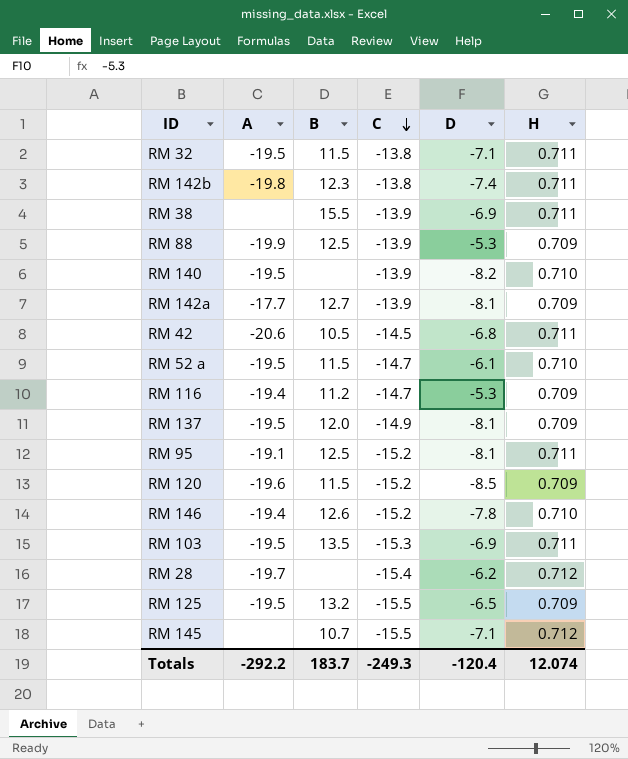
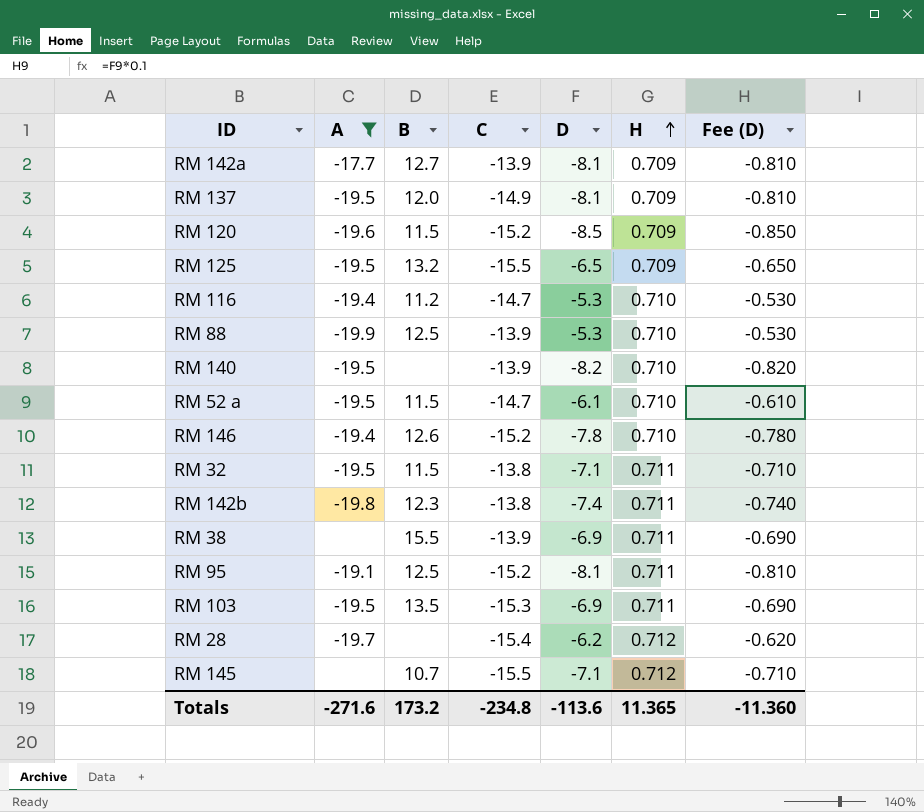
filter: none -> A != -20.6
row order: C descending -> H ascending
column Fee (D) | formula: none -> [D] * 0.1
RM 116 | H: 0.709 -> 0.710
RM 88 | H: 0.709 -> 0.710
Totals | A: -292.2 -> -271.6
Totals | B: 183.7 -> 173.2
Totals | C: -249.3 -> -234.8
Totals | D: -120.4 -> -113.6
Totals | H: 12.074 -> 11.365

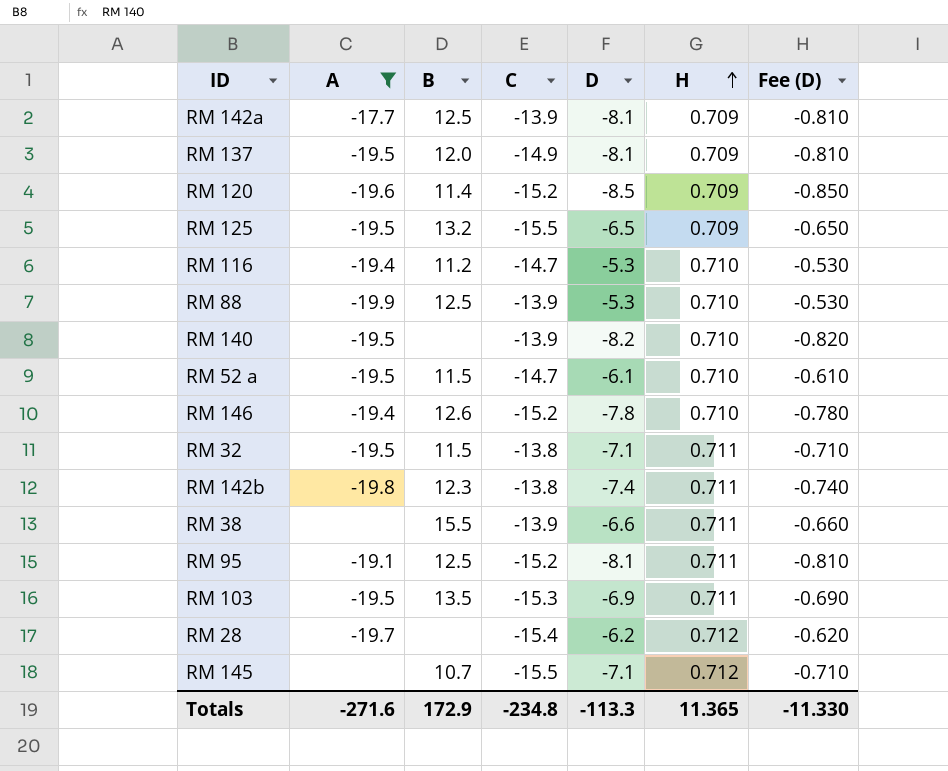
RM 142a | B: 12.7 -> 12.5
RM 120 | B: 11.5 -> 11.4
RM 38 | D: -6.9 -> -6.6
RM 38 | Fee (D): -0.690 -> -0.660
Totals | B: 173.2 -> 172.9
Totals | D: -113.6 -> -113.3
Totals | Fee (D): -11.360 -> -11.330

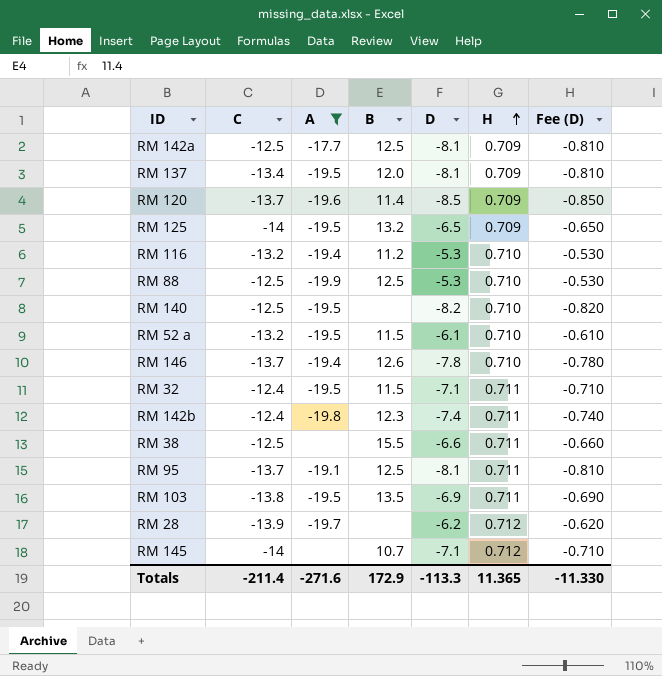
column C | position: 4 -> 2
RM 142a | C: -13.9 -> -12.5
RM 137 | C: -14.9 -> -13.4
RM 120 | C: -15.2 -> -13.7
RM 125 | C: -15.5 -> -14
RM 116 | C: -14.7 -> -13.2
RM 88 | C: -13.9 -> -12.5
RM 140 | C: -13.9 -> -12.5
RM 52 a | C: -14.7 -> -13.2
RM 146 | C: -15.2 -> -13.7
RM 32 | C: -13.8 -> -12.4
RM 142b | C: -13.8 -> -12.4
RM 38 | C: -13.9 -> -12.5
RM 95 | C: -15.2 -> -13.7
RM 103 | C: -15.3 -> -13.8
RM 28 | C: -15.4 -> -13.9
RM 145 | C: -15.5 -> -14
Totals | C: -234.8 -> -211.4

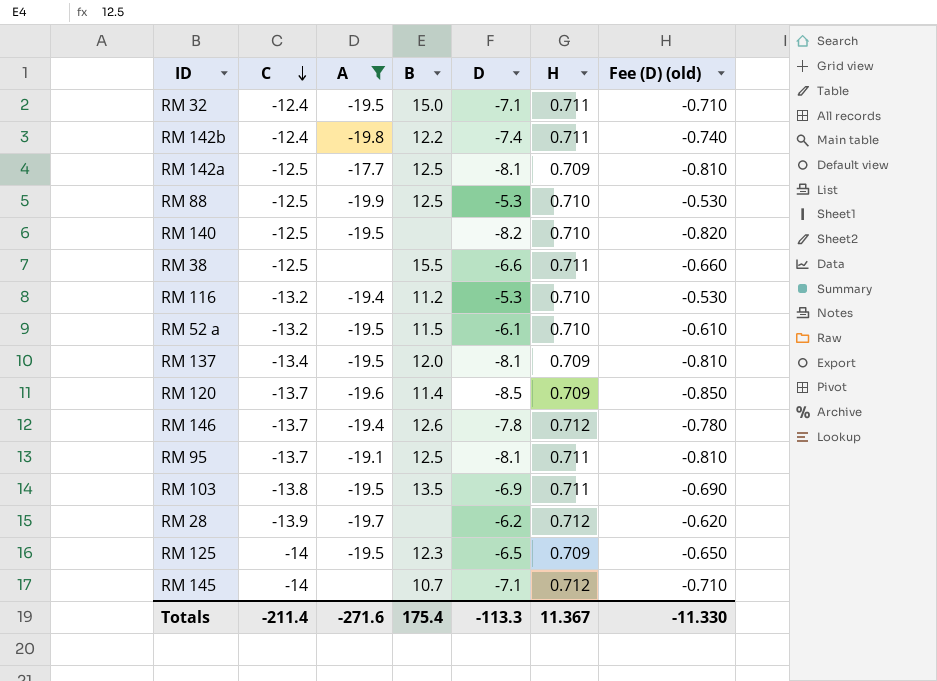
row order: H ascending -> C descending
column name: Fee (D) -> Fee (D) (old)
RM 32 | B: 11.5 -> 15.0
RM 142b | B: 12.3 -> 12.2
RM 146 | H: 0.710 -> 0.712
RM 125 | B: 13.2 -> 12.3
Totals | B: 172.9 -> 175.4
Totals | H: 11.365 -> 11.367

